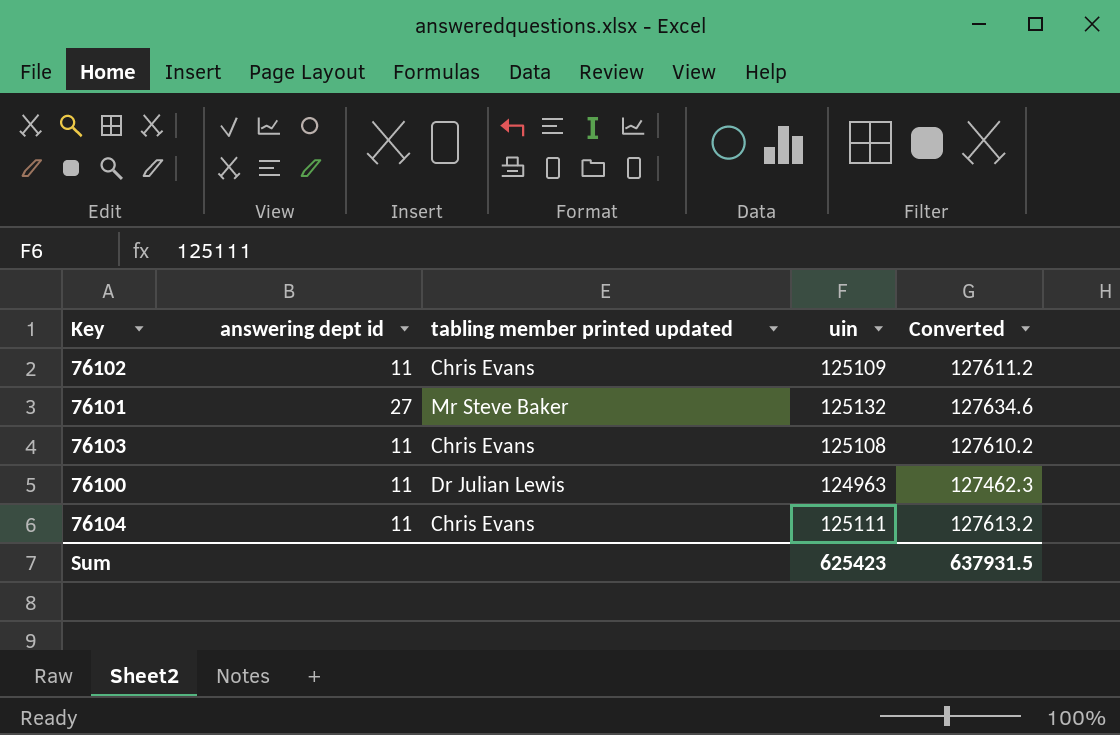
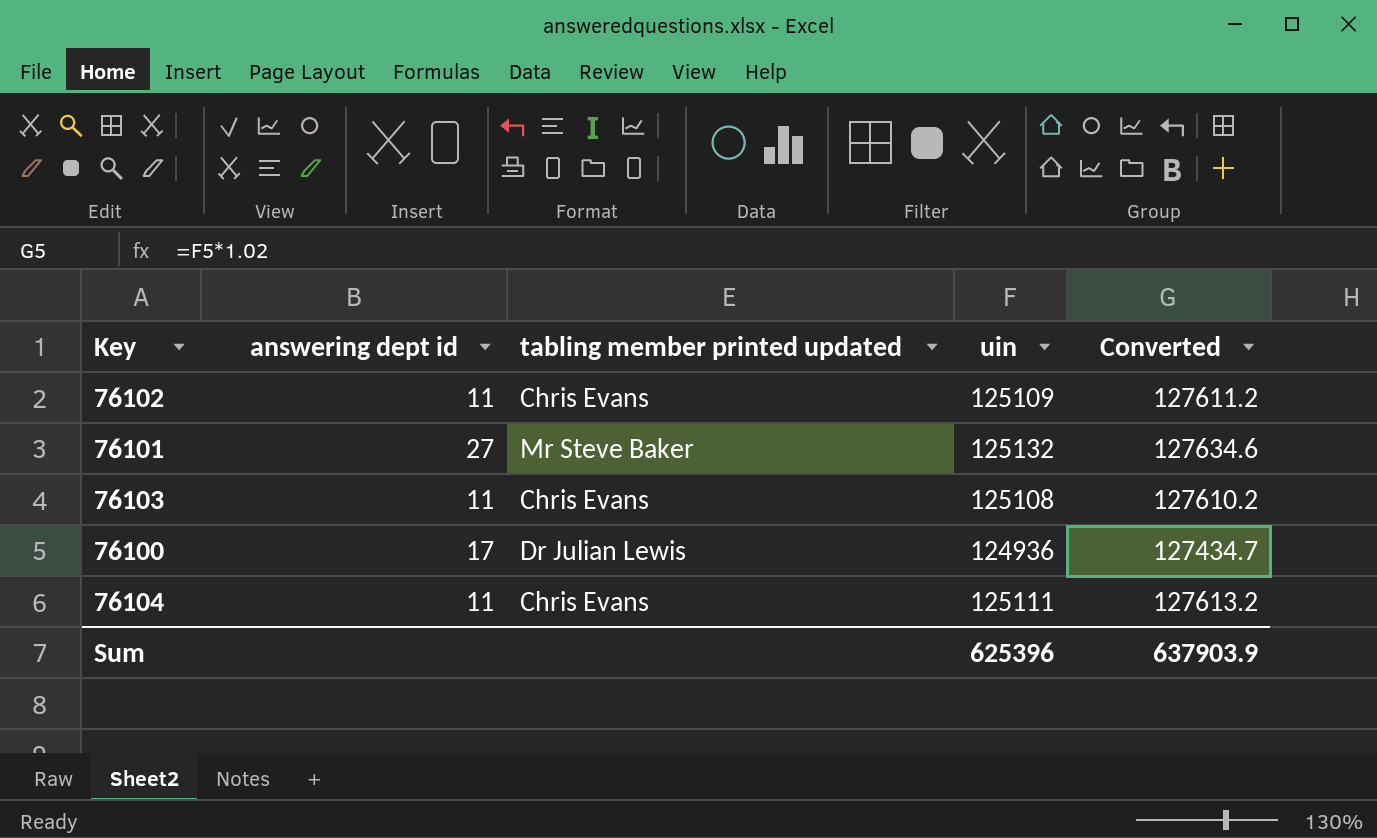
76100 | answering dept id: 11 -> 17
76100 | uin: 124963 -> 124936
76100 | Converted: 127462.3 -> 127434.7
Sum | uin: 625423 -> 625396
Sum | Converted: 637931.5 -> 637903.9

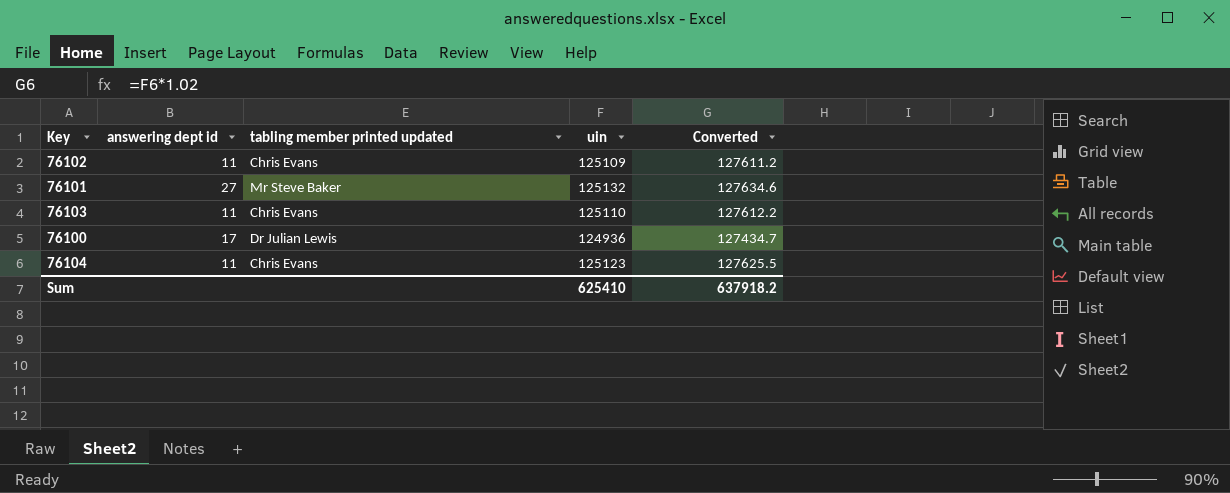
76103 | uin: 125108 -> 125110
76103 | Converted: 127610.2 -> 127612.2
76104 | uin: 125111 -> 125123
76104 | Converted: 127613.2 -> 127625.5
Sum | uin: 625396 -> 625410
Sum | Converted: 637903.9 -> 637918.2

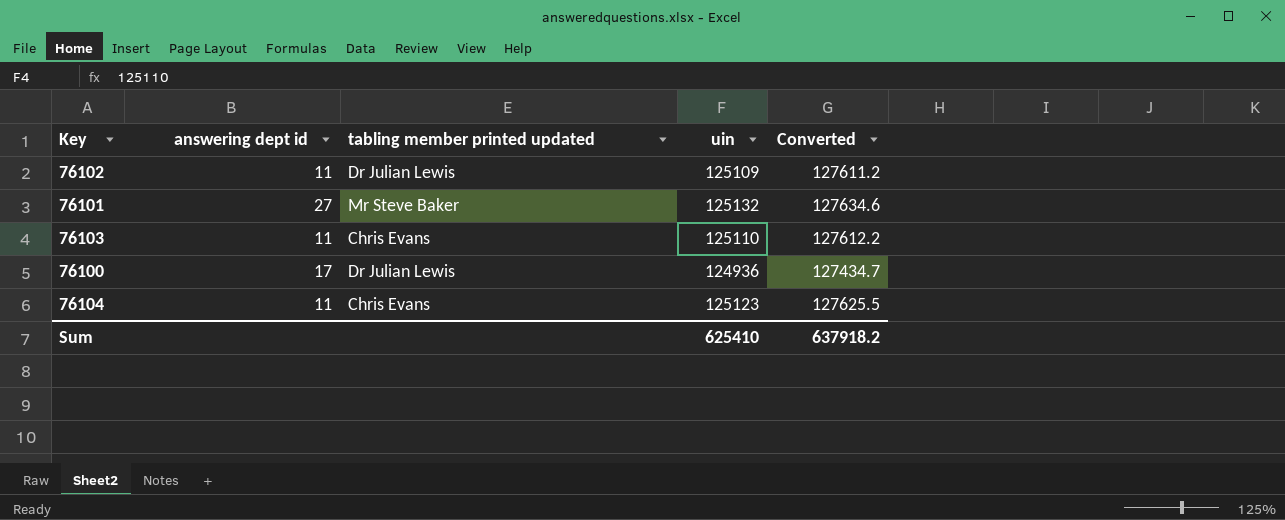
76102 | tabling member printed updated: Chris Evans -> Dr Julian Lewis

